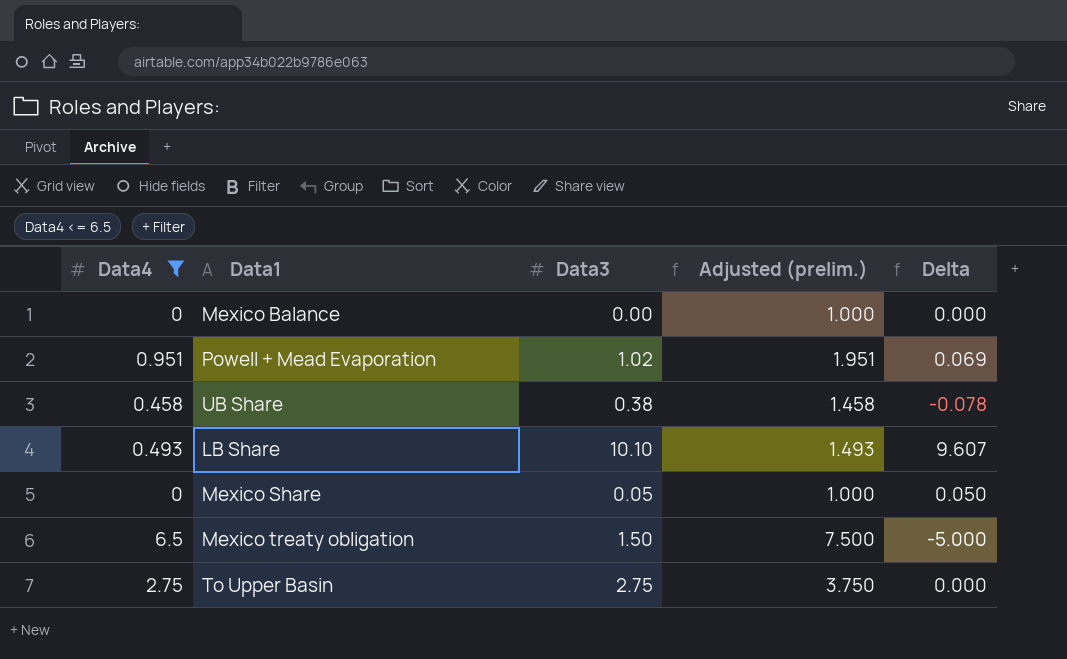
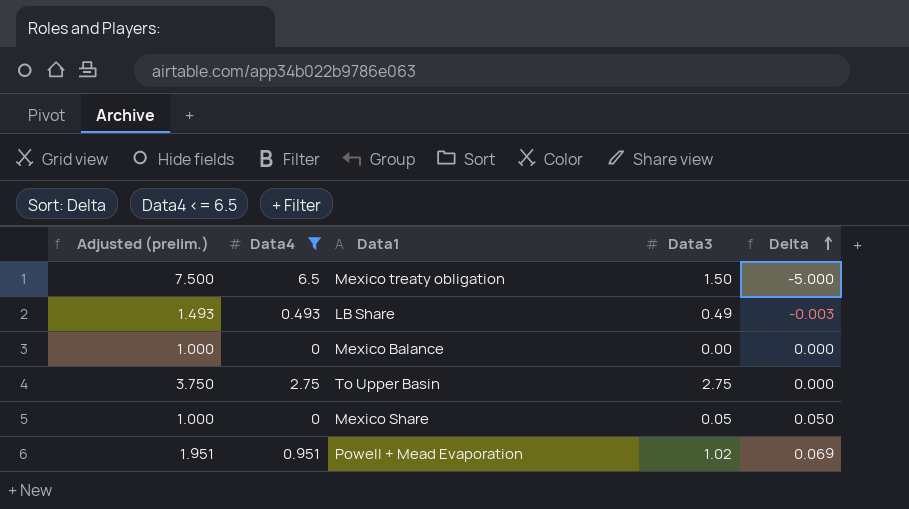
row order: none -> Delta ascending
column Adjusted (prelim.) | position: 4 -> 1
row UB Share: 0.458 | 0.38 | 1.458 | -0.078 -> none
LB Share | Data3: 10.10 -> 0.49
LB Share | Delta: 9.607 -> -0.003

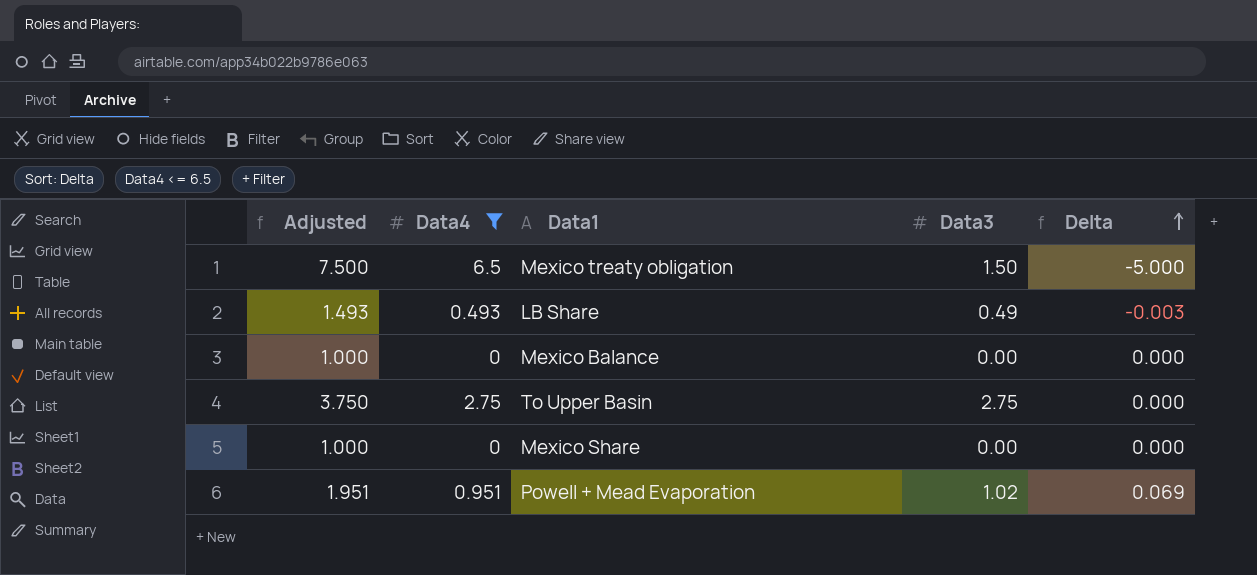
column name: Adjusted (prelim.) -> Adjusted
Mexico Share | Data3: 0.05 -> 0.00
Mexico Share | Delta: 0.050 -> 0.000

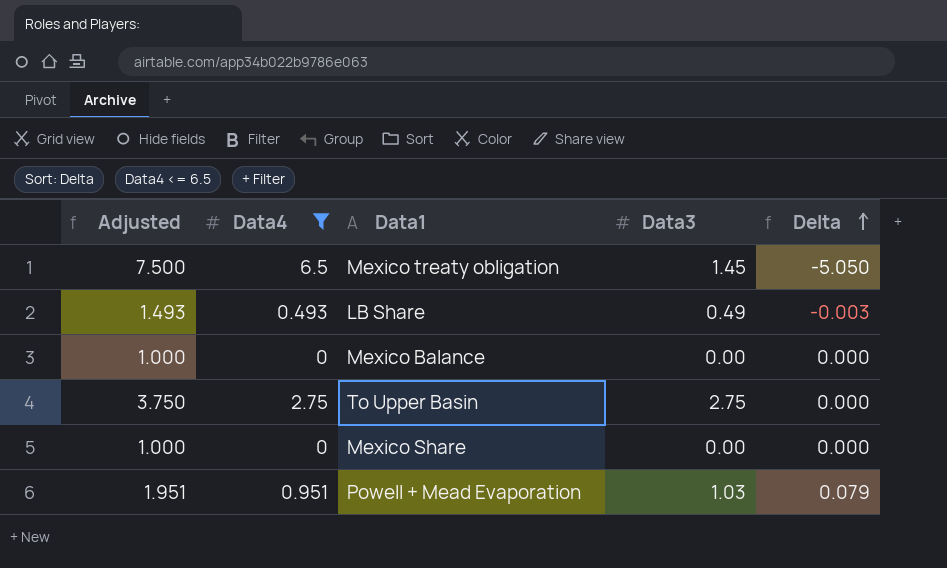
Mexico treaty obligation | Data3: 1.50 -> 1.45
Mexico treaty obligation | Delta: -5.000 -> -5.050
Powell + Mead Evaporation | Data3: 1.02 -> 1.03
Powell + Mead Evaporation | Delta: 0.069 -> 0.079

